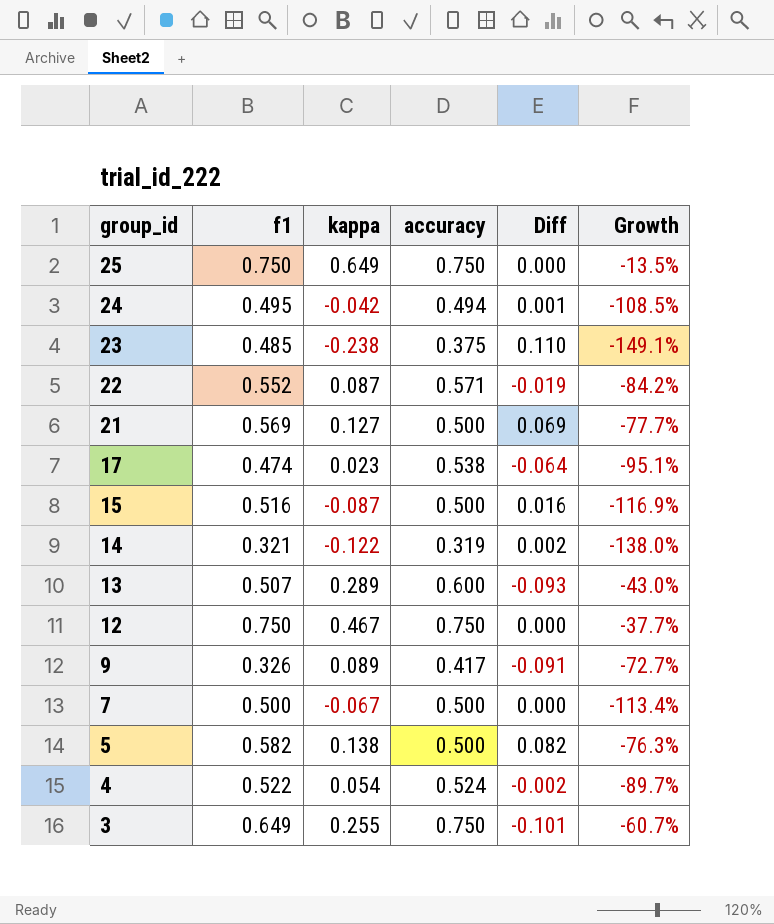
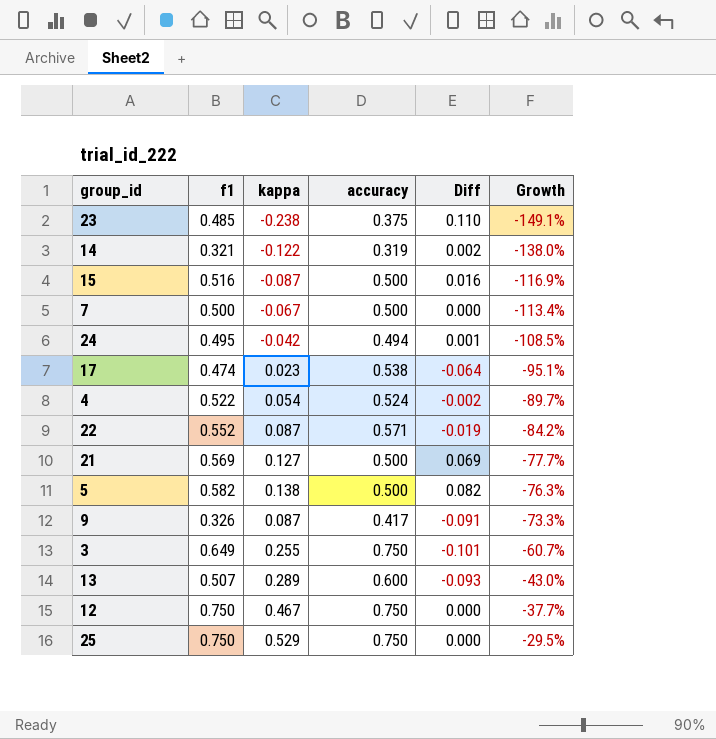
row order: group_id descending -> Growth ascending
9 | kappa: 0.089 -> 0.087
9 | Growth: -72.7% -> -73.3%
25 | kappa: 0.649 -> 0.529
25 | Growth: -13.5% -> -29.5%

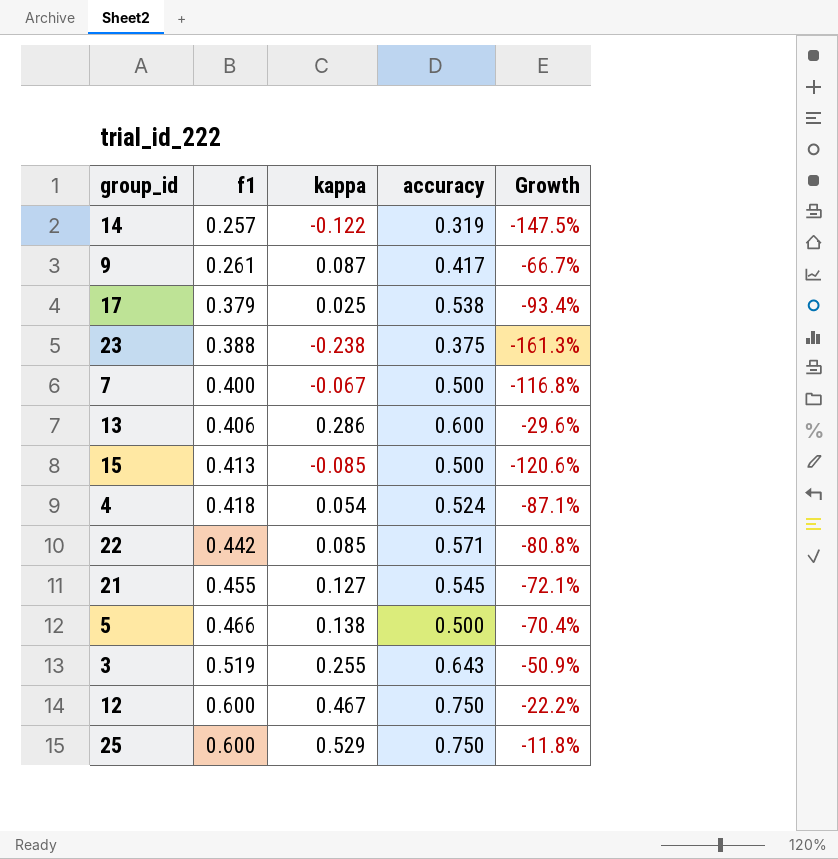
row order: Growth ascending -> f1 ascending
column Diff | formula: [f1] - [accuracy] -> none
row 24: 0.495 | -0.042 | 0.494 | 0.001 | -108.5% -> none
14 | f1: 0.321 -> 0.257
14 | Growth: -138.0% -> -147.5%
9 | f1: 0.326 -> 0.261
9 | Growth: -73.3% -> -66.7%
17 | f1: 0.474 -> 0.379
17 | kappa: 0.023 -> 0.025
17 | Growth: -95.1% -> -93.4%
23 | f1: 0.485 -> 0.388
23 | Growth: -149.1% -> -161.3%
7 | f1: 0.500 -> 0.400
7 | Growth: -113.4% -> -116.8%
13 | f1: 0.507 -> 0.406
13 | kappa: 0.289 -> 0.286
13 | Growth: -43.0% -> -29.6%
15 | f1: 0.516 -> 0.413
15 | kappa: -0.087 -> -0.085
15 | Growth: -116.9% -> -120.6%
4 | f1: 0.522 -> 0.418
4 | Growth: -89.7% -> -87.1%
22 | f1: 0.552 -> 0.442
22 | kappa: 0.087 -> 0.085
22 | Growth: -84.2% -> -80.8%
21 | f1: 0.569 -> 0.455
21 | accuracy: 0.500 -> 0.545
21 | Growth: -77.7% -> -72.1%
5 | f1: 0.582 -> 0.466
5 | Growth: -76.3% -> -70.4%
3 | f1: 0.649 -> 0.519
3 | accuracy: 0.750 -> 0.643
3 | Growth: -60.7% -> -50.9%
12 | f1: 0.750 -> 0.600
12 | Growth: -37.7% -> -22.2%
25 | f1: 0.750 -> 0.600
25 | Growth: -29.5% -> -11.8%

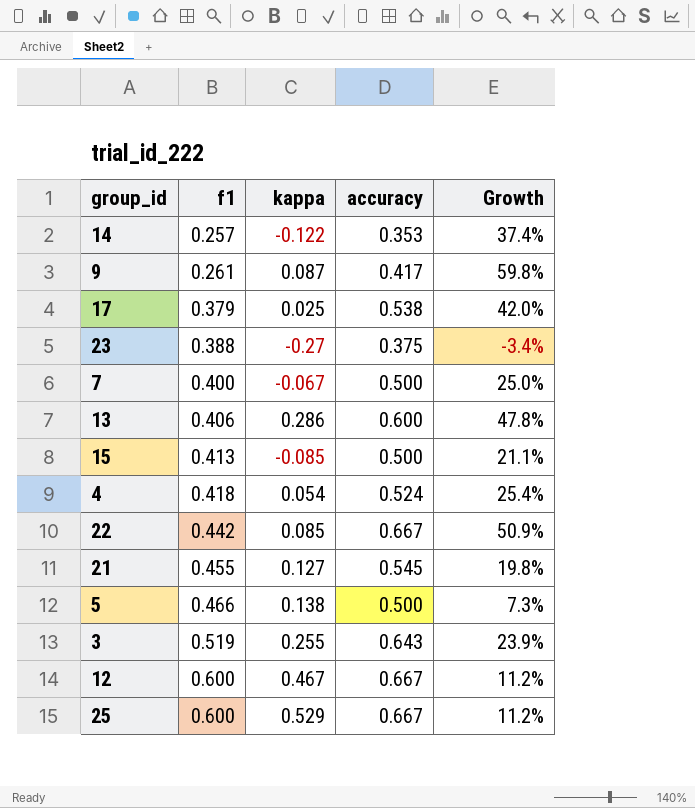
column Growth | formula: ([kappa] - [f1]) / [f1] -> ([accuracy] - [f1]) / [f1]
14 | accuracy: 0.319 -> 0.353
23 | kappa: -0.238 -> -0.27
22 | accuracy: 0.571 -> 0.667
12 | accuracy: 0.750 -> 0.667
25 | accuracy: 0.750 -> 0.667

